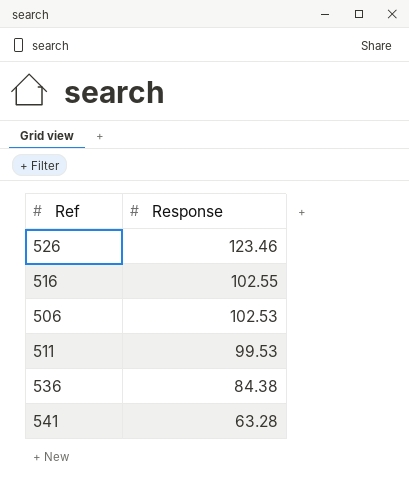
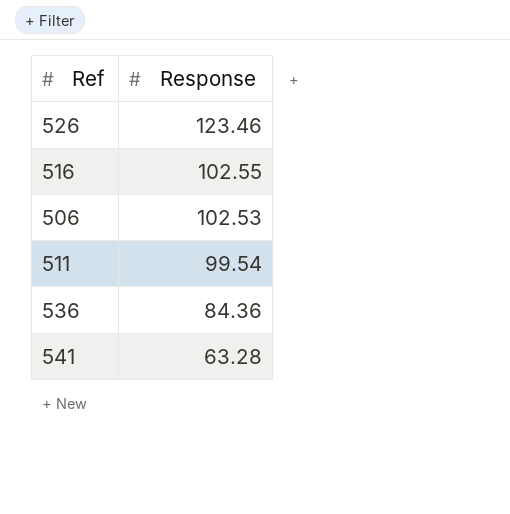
511 | Response: 99.53 -> 99.54
536 | Response: 84.38 -> 84.36

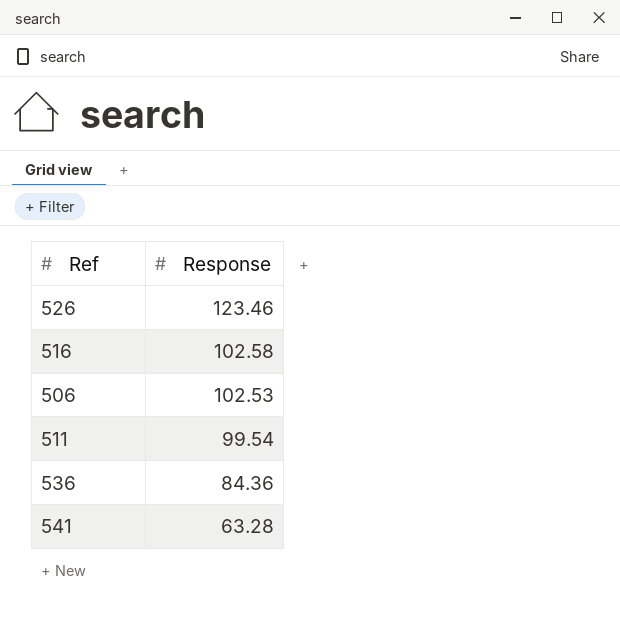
516 | Response: 102.55 -> 102.58

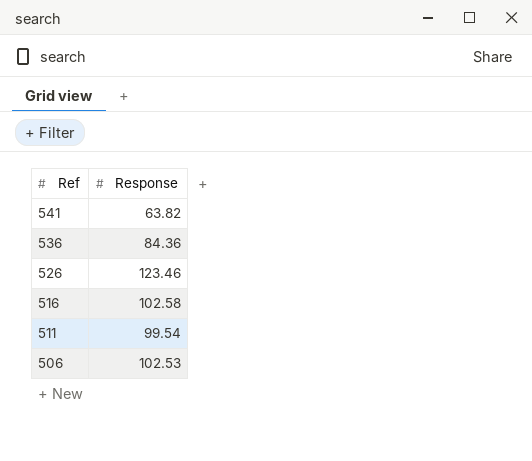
row order: Response descending -> Ref descending
541 | Response: 63.28 -> 63.82

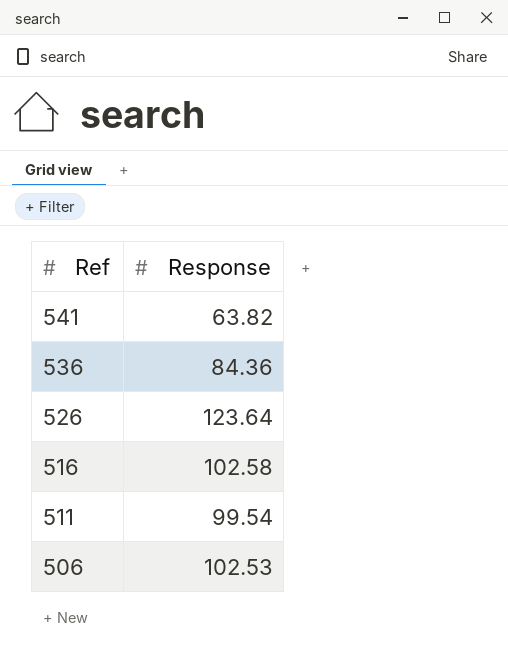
526 | Response: 123.46 -> 123.64

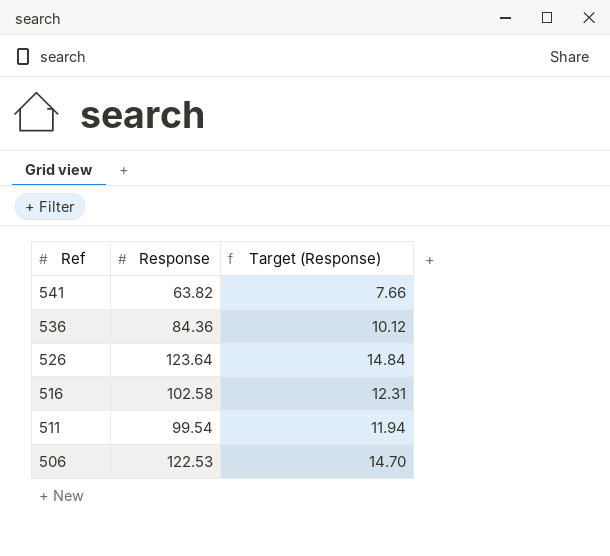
column Target (Response) | formula: none -> [Response] * 0.12
506 | Response: 102.53 -> 122.53

